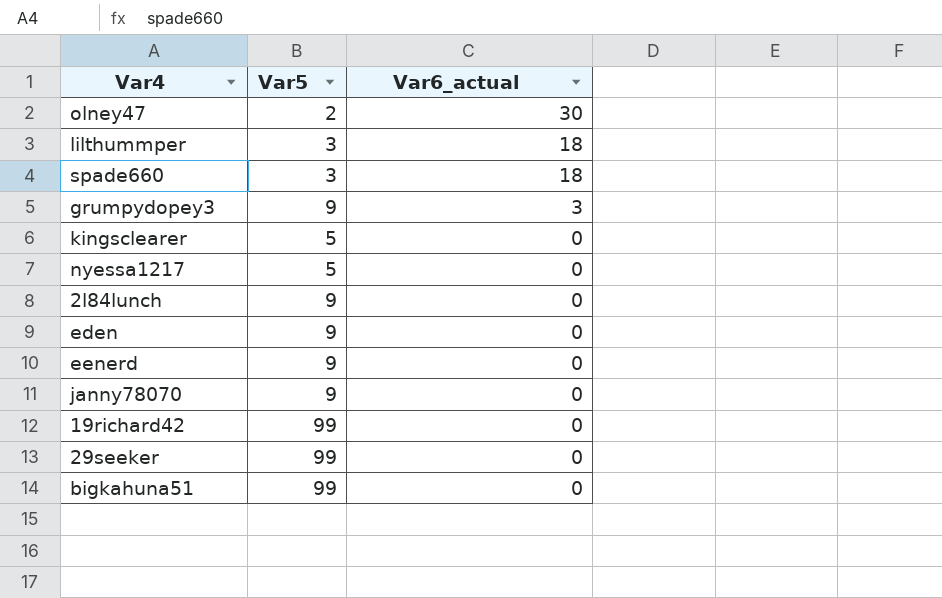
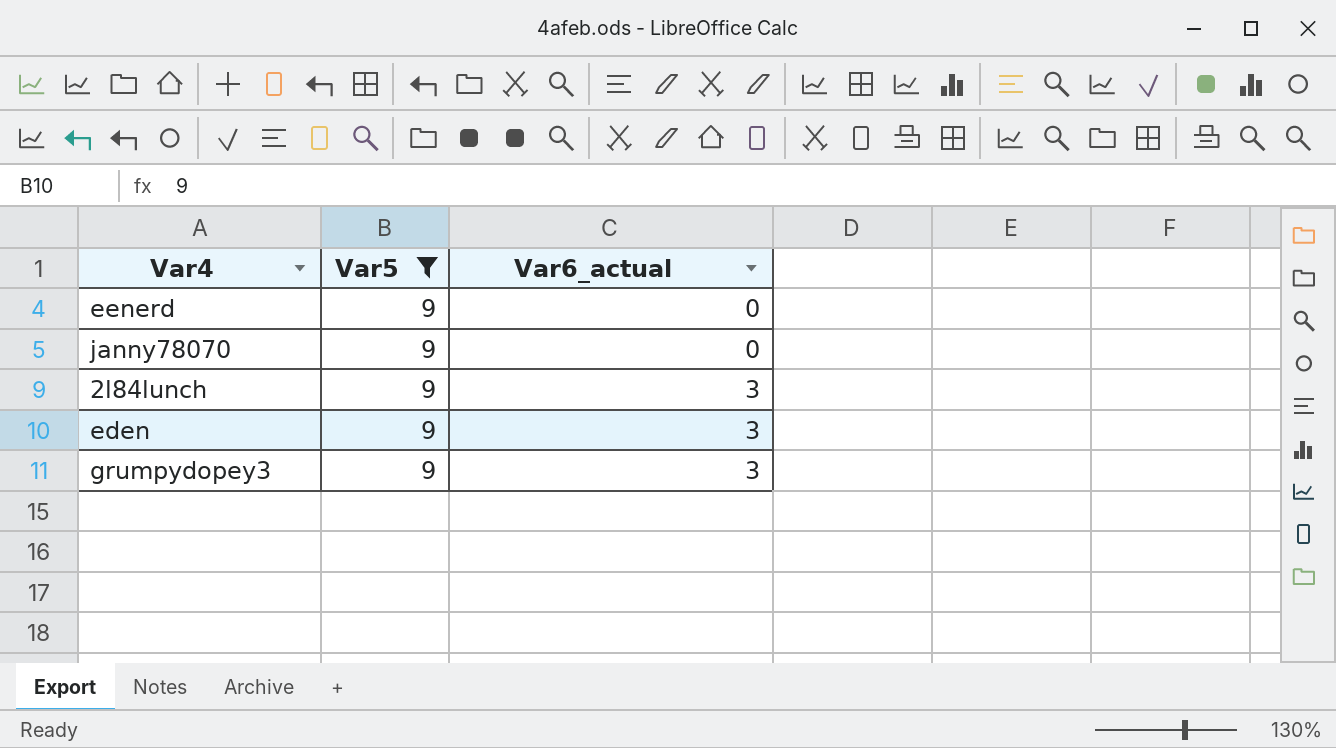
filter: none -> Var5 = 9
row order: Var6_actual descending -> Var6_actual ascending
2l84lunch | Var6_actual: 0 -> 3
eden | Var6_actual: 0 -> 3

